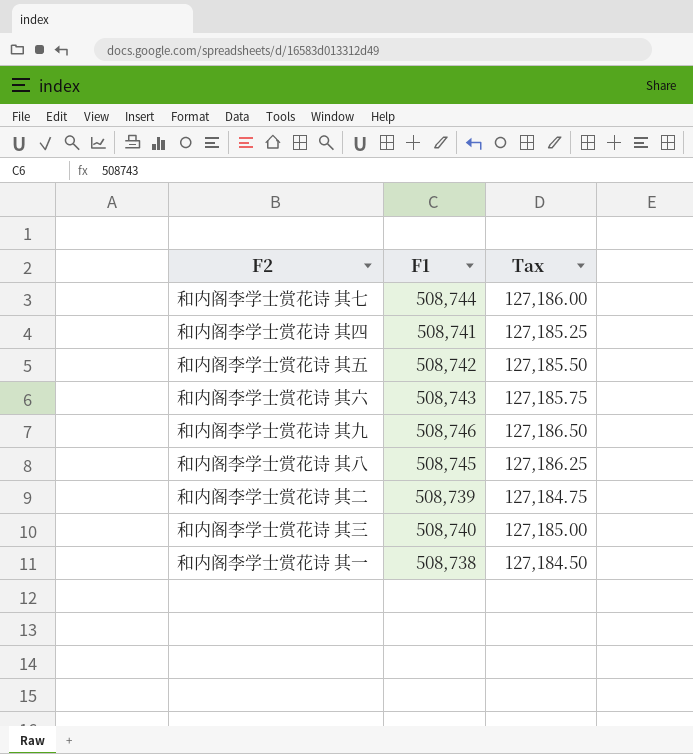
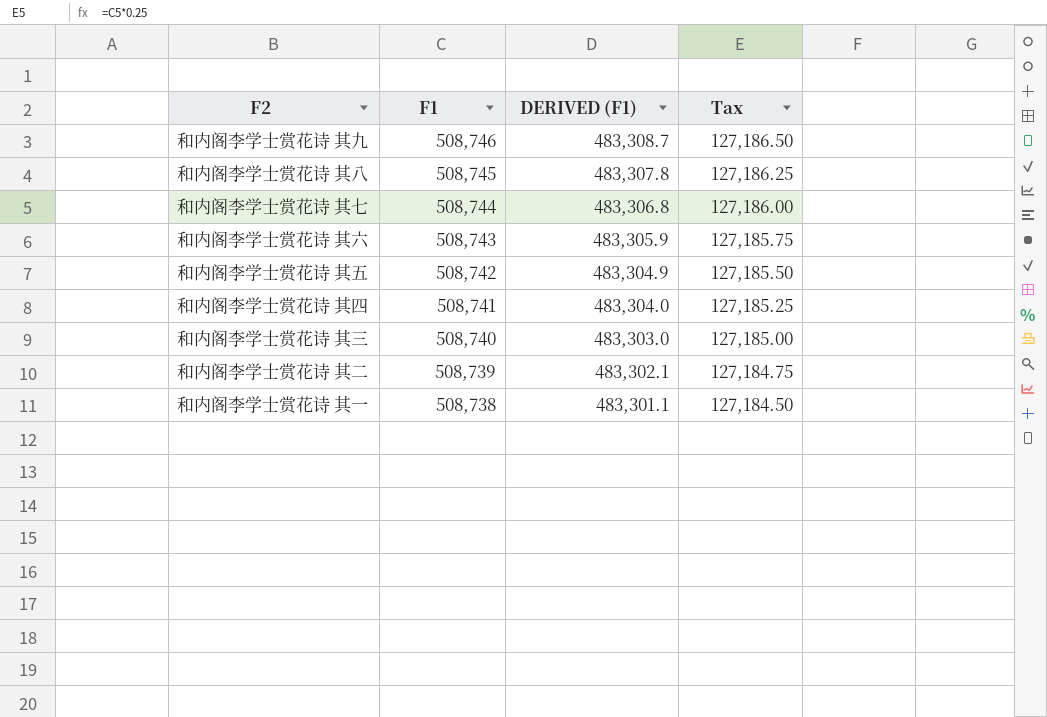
row order: none -> F1 descending
column DERIVED (F1) | formula: none -> [F1] * 0.95

